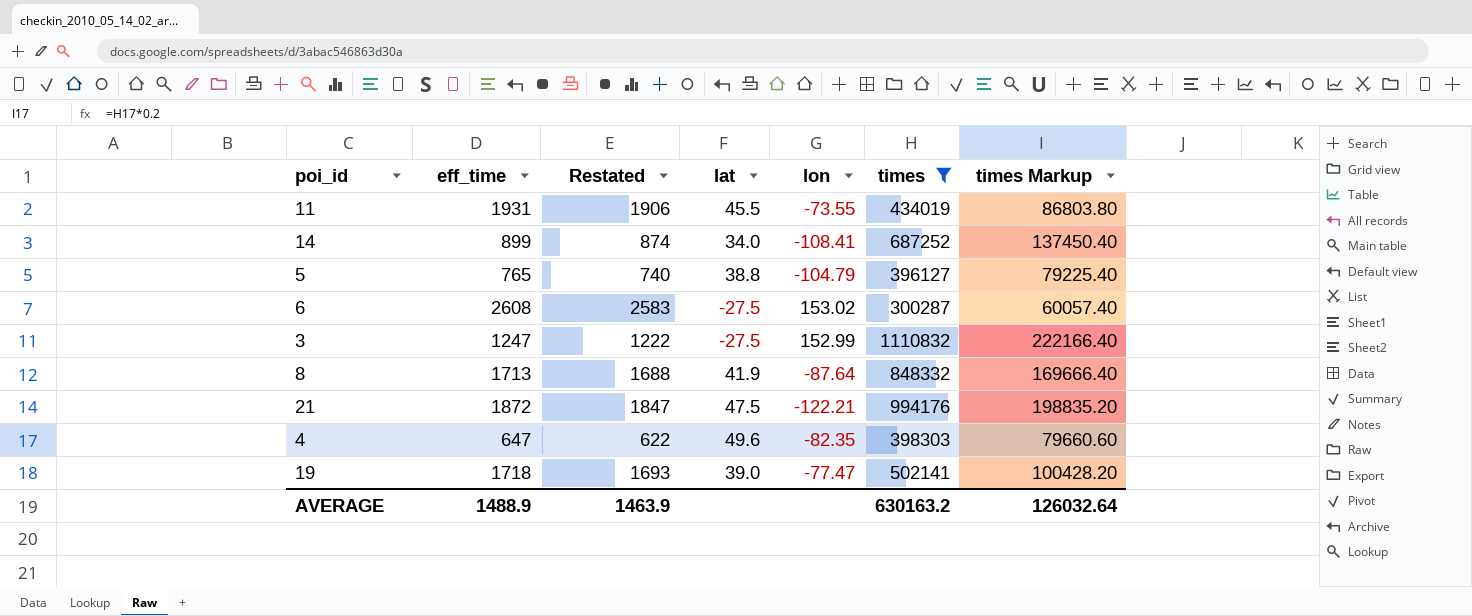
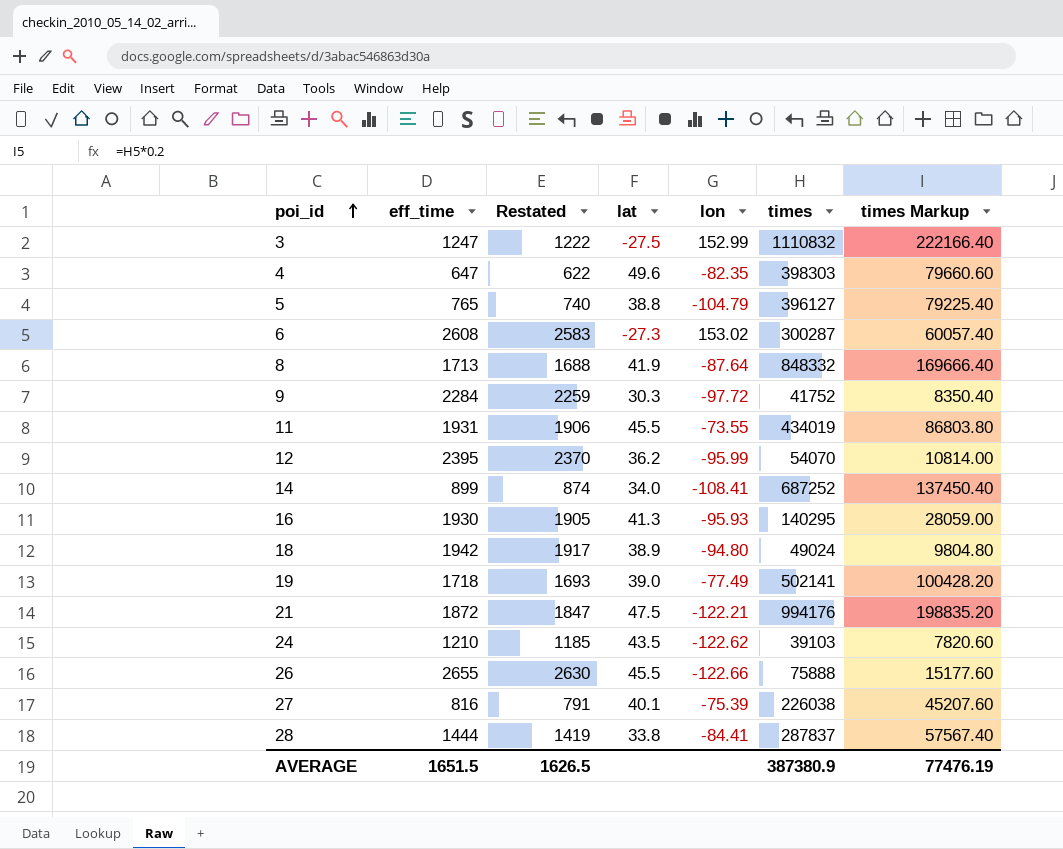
filter: times >= 300287 -> none
row order: none -> poi_id ascending
6 | lat: -27.5 -> -27.3
19 | lon: -77.47 -> -77.49
AVERAGE | eff_time: 1488.9 -> 1651.5
AVERAGE | Restated: 1463.9 -> 1626.5
AVERAGE | times: 630163.2 -> 387380.9
AVERAGE | times Markup: 126032.64 -> 77476.19

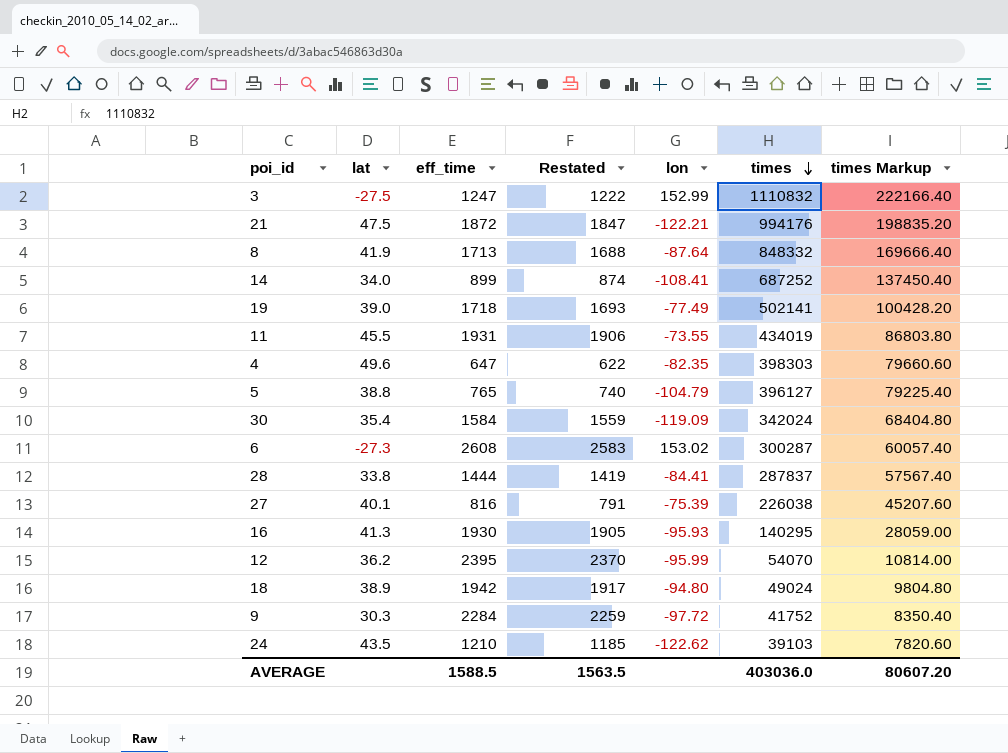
row order: poi_id ascending -> times descending
column lat | position: 4 -> 2
row 26: 2655 | 2630 | 45.5 | -122.66 | 75888 | 15177.60 -> none
row 30: none -> 35.4 | 1584 | 1559 | -119.09 | 342024 | 68404.80
AVERAGE | eff_time: 1651.5 -> 1588.5
AVERAGE | Restated: 1626.5 -> 1563.5
AVERAGE | times: 387380.9 -> 403036.0
AVERAGE | times Markup: 77476.19 -> 80607.20

